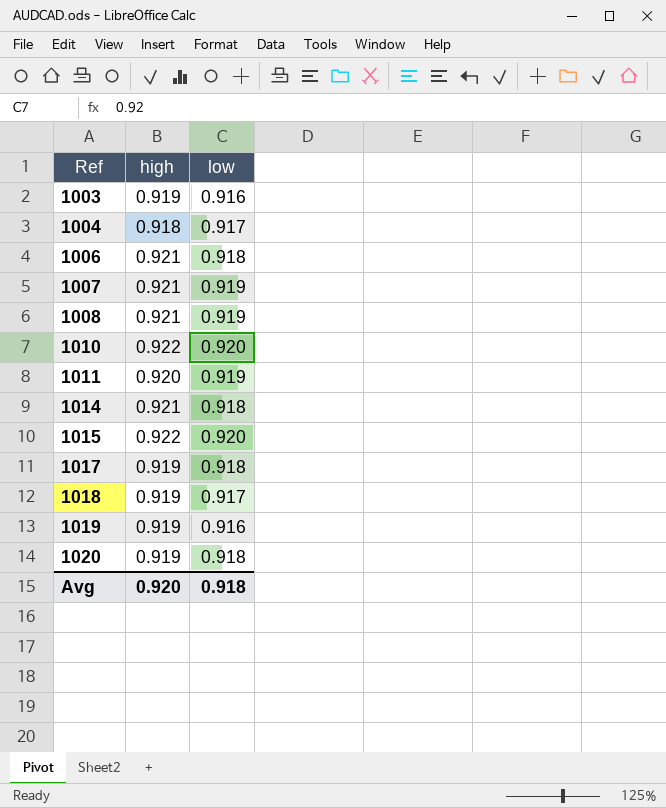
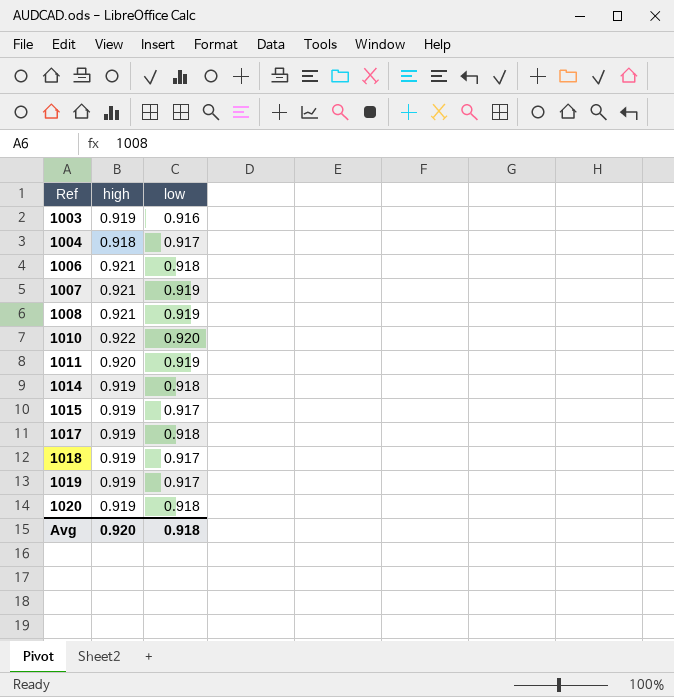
1014 | high: 0.921 -> 0.919
1015 | high: 0.922 -> 0.919
1015 | low: 0.920 -> 0.917
1019 | low: 0.916 -> 0.917

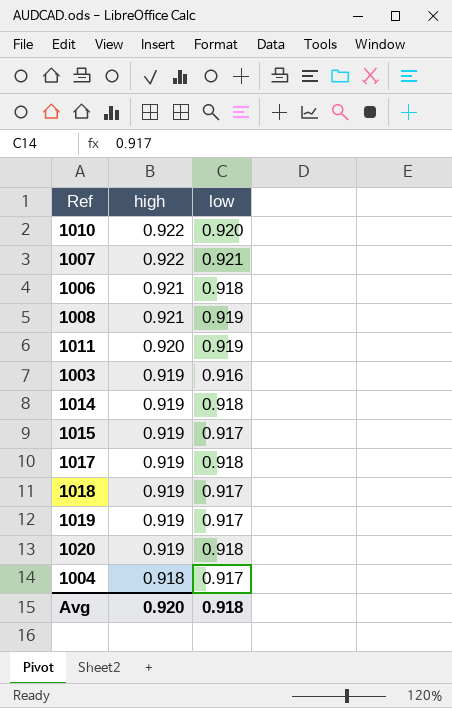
row order: Ref ascending -> high descending
1007 | high: 0.921 -> 0.922
1007 | low: 0.919 -> 0.921

